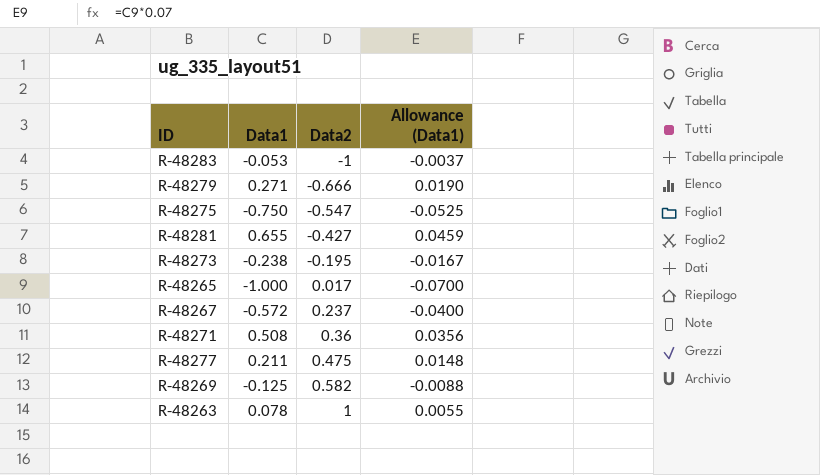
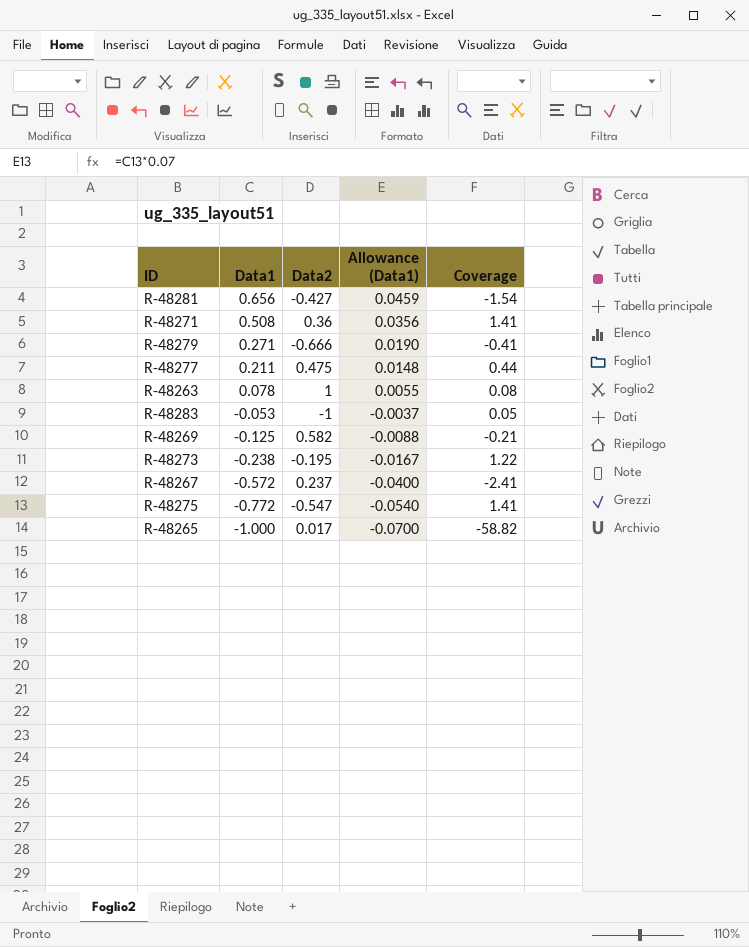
row order: Data2 ascending -> Data1 descending
column Coverage | formula: none -> [Data1] / [Data2]
R-48281 | Data1: 0.655 -> 0.656
R-48275 | Data1: -0.750 -> -0.772
R-48275 | Allowance (Data1): -0.0525 -> -0.0540

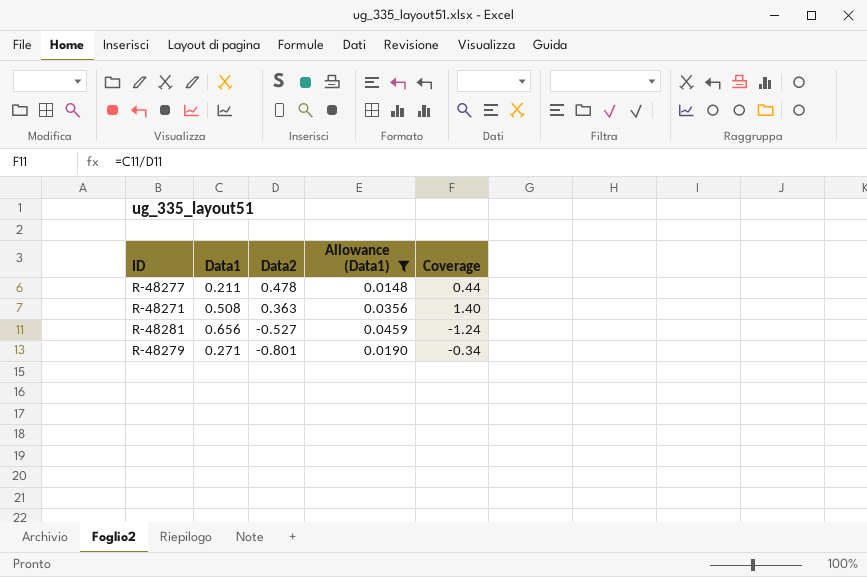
filter: none -> Allowance (Data1) >= 0.0148
row order: Data1 descending -> Data2 descending
R-48277 | Data2: 0.475 -> 0.478
R-48271 | Data2: 0.36 -> 0.363
R-48271 | Coverage: 1.41 -> 1.40
R-48281 | Data2: -0.427 -> -0.527
R-48281 | Coverage: -1.54 -> -1.24
R-48279 | Data2: -0.666 -> -0.801
R-48279 | Coverage: -0.41 -> -0.34

